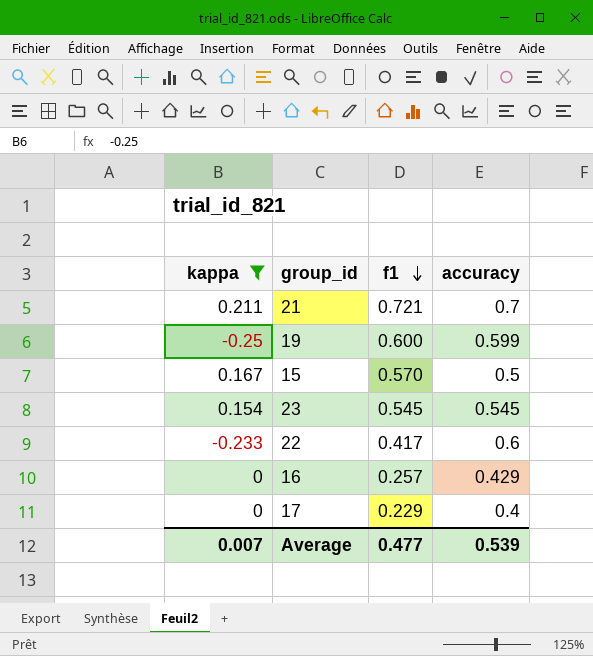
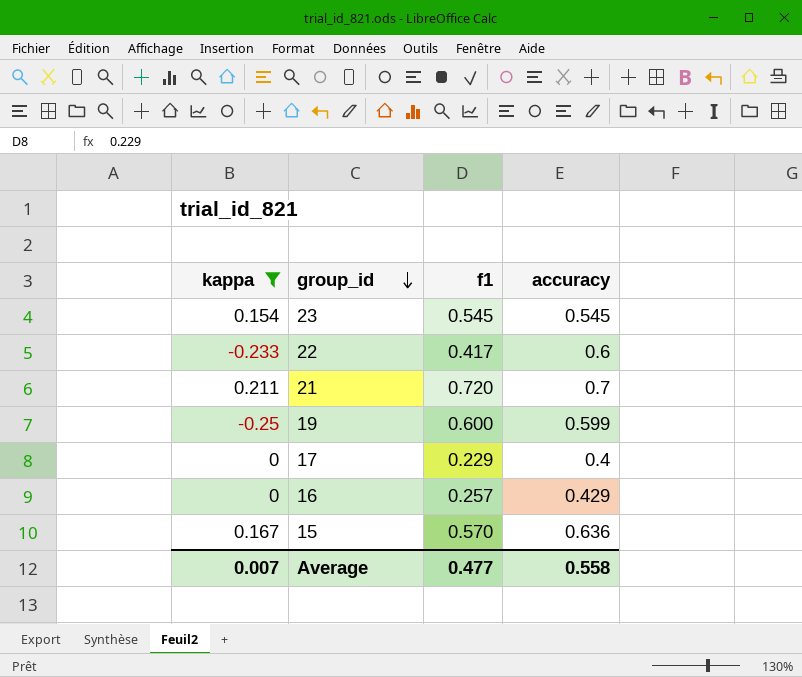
row order: f1 descending -> group_id descending
21 | f1: 0.721 -> 0.720
15 | accuracy: 0.5 -> 0.636
Average | accuracy: 0.539 -> 0.558

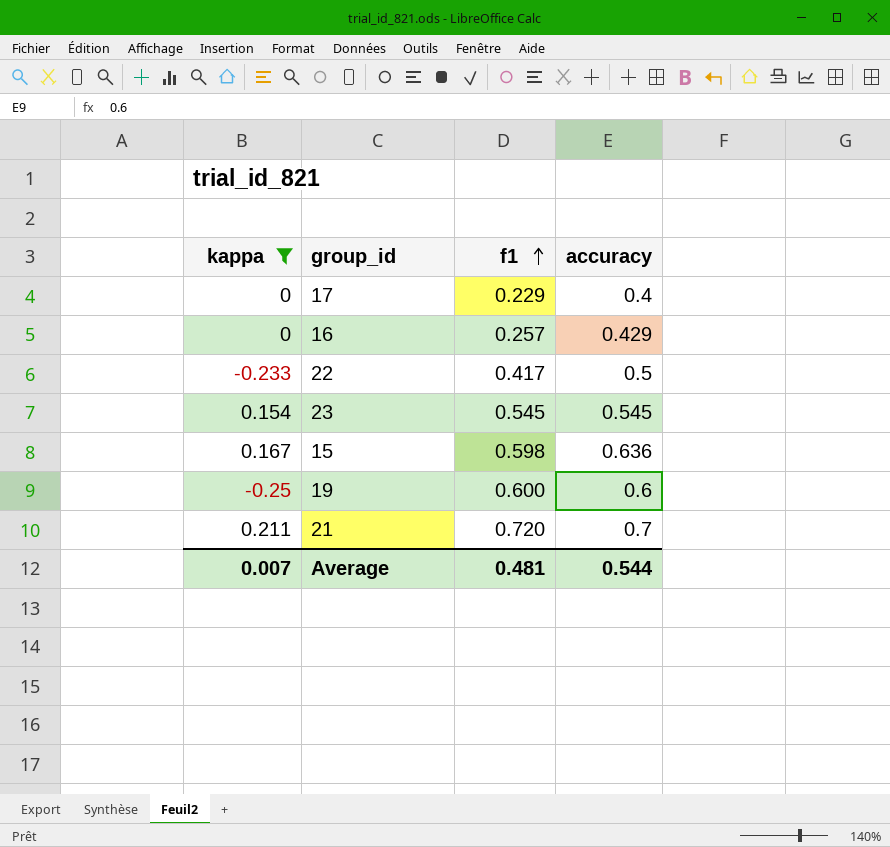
row order: group_id descending -> f1 ascending
22 | accuracy: 0.6 -> 0.5
15 | f1: 0.570 -> 0.598
19 | accuracy: 0.599 -> 0.6
Average | f1: 0.477 -> 0.481
Average | accuracy: 0.558 -> 0.544

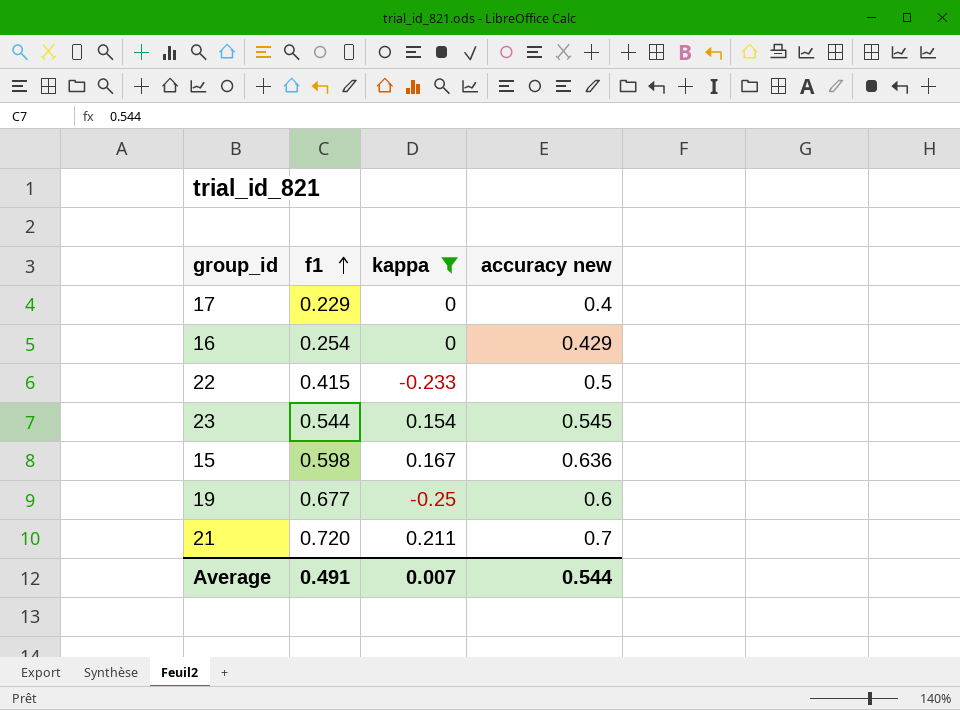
column kappa | position: 1 -> 3
column name: accuracy -> accuracy new
16 | f1: 0.257 -> 0.254
22 | f1: 0.417 -> 0.415
23 | f1: 0.545 -> 0.544
19 | f1: 0.600 -> 0.677
Average | f1: 0.481 -> 0.491

